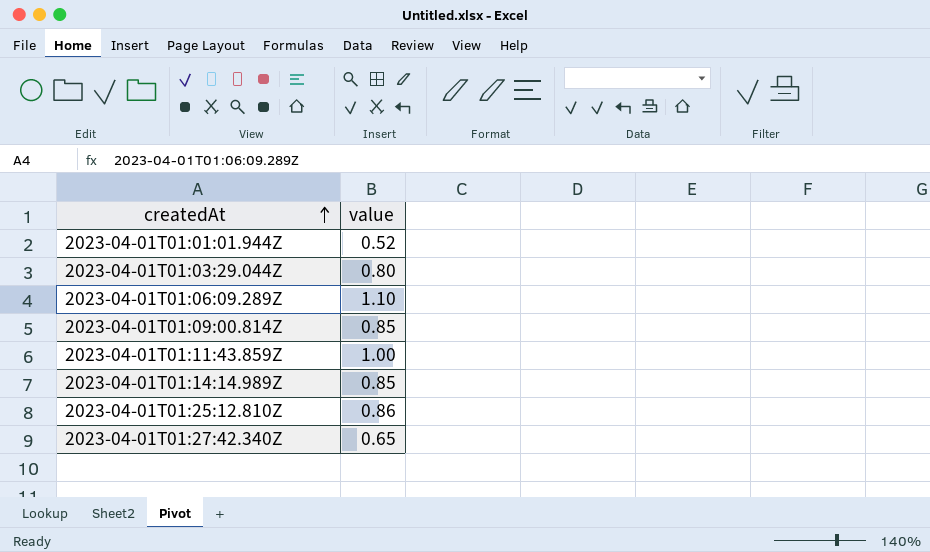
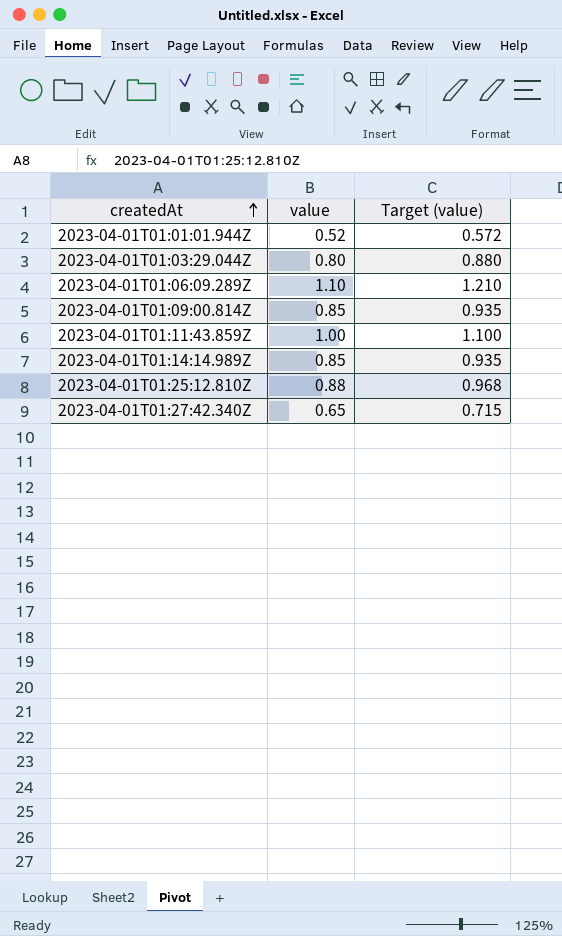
column Target (value) | formula: none -> [value] * 1.1
2023-04-01T01:25:12.810Z | value: 0.86 -> 0.88

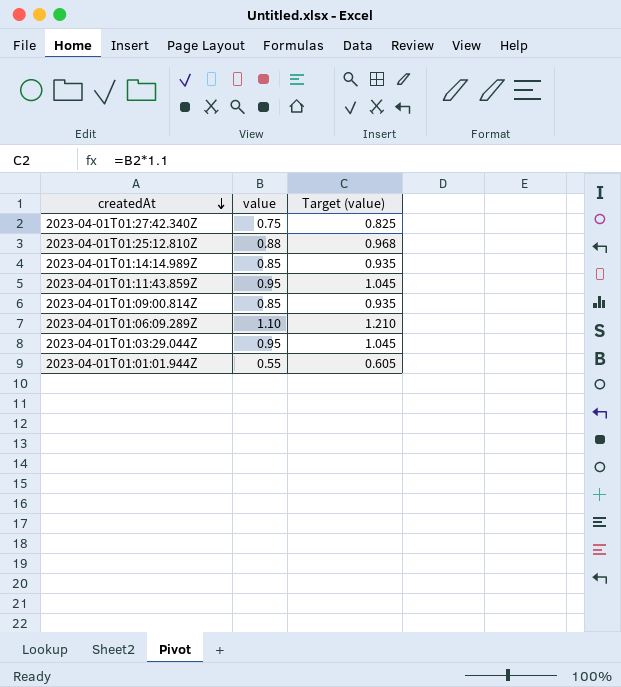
row order: createdAt ascending -> createdAt descending
2023-04-01T01:27:42.340Z | value: 0.65 -> 0.75
2023-04-01T01:27:42.340Z | Target (value): 0.715 -> 0.825
2023-04-01T01:11:43.859Z | value: 1.00 -> 0.95
2023-04-01T01:11:43.859Z | Target (value): 1.100 -> 1.045
2023-04-01T01:03:29.044Z | value: 0.80 -> 0.95
2023-04-01T01:03:29.044Z | Target (value): 0.880 -> 1.045
2023-04-01T01:01:01.944Z | value: 0.52 -> 0.55
2023-04-01T01:01:01.944Z | Target (value): 0.572 -> 0.605

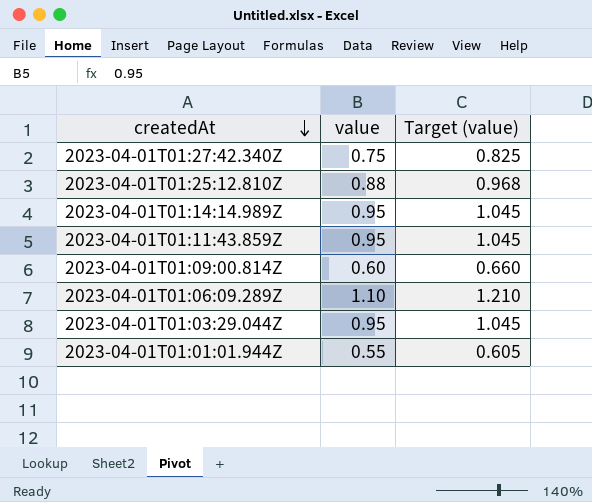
2023-04-01T01:14:14.989Z | value: 0.85 -> 0.95
2023-04-01T01:14:14.989Z | Target (value): 0.935 -> 1.045
2023-04-01T01:09:00.814Z | value: 0.85 -> 0.60
2023-04-01T01:09:00.814Z | Target (value): 0.935 -> 0.660

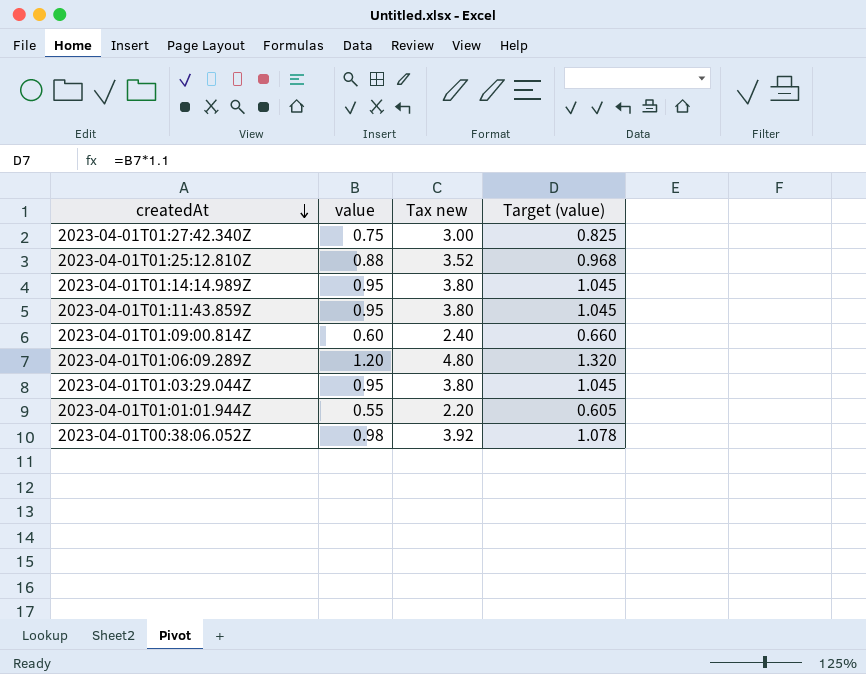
column Tax new | formula: none -> [value] * 4
2023-04-01T01:06:09.289Z | value: 1.10 -> 1.20
2023-04-01T01:06:09.289Z | Target (value): 1.210 -> 1.320
row 2023-04-01T00:38:06.052Z: none -> 0.98 | 3.92 | 1.078

